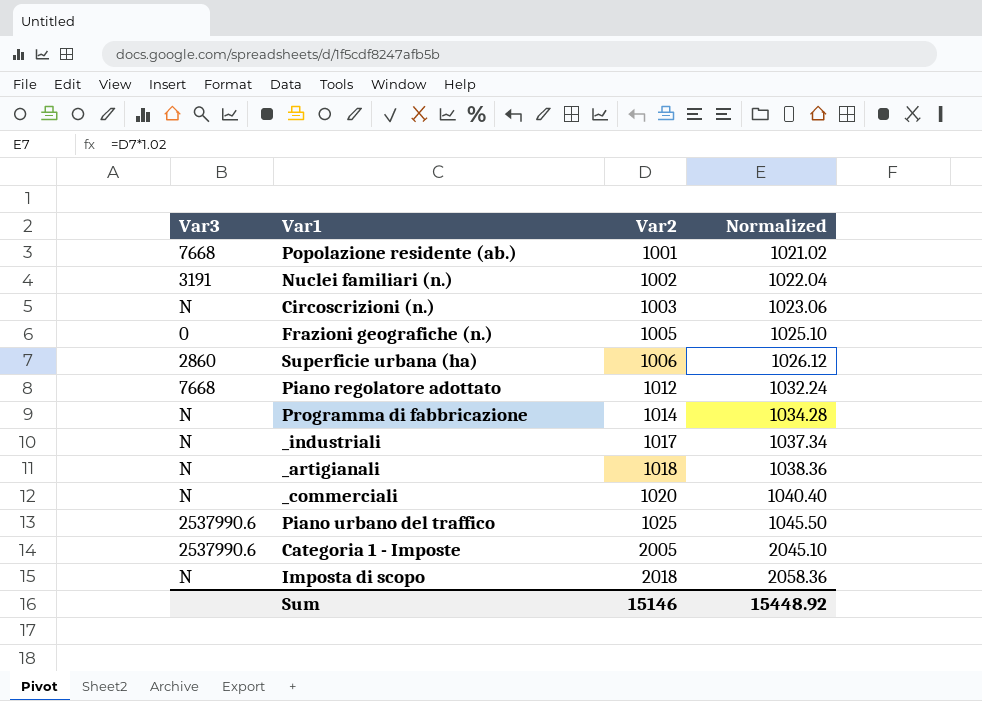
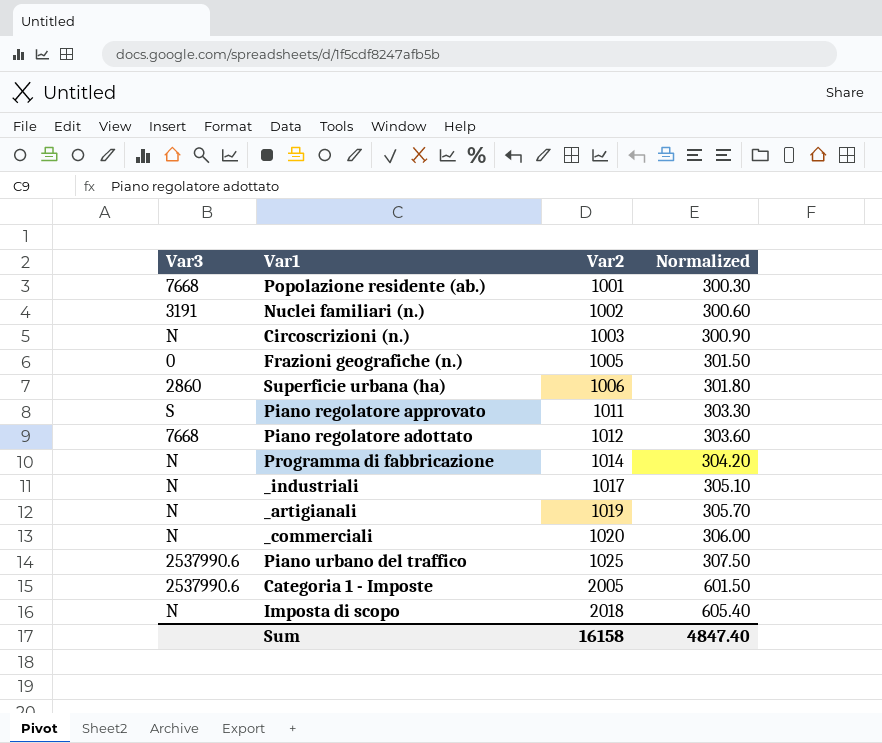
column Normalized | formula: [Var2] * 1.02 -> [Var2] * 0.3
row Piano regolatore approvato: none -> S | 1011 | 303.30
_artigianali | Var2: 1018 -> 1019
Sum | Var2: 15146 -> 16158
Sum | Normalized: 15448.92 -> 4847.40

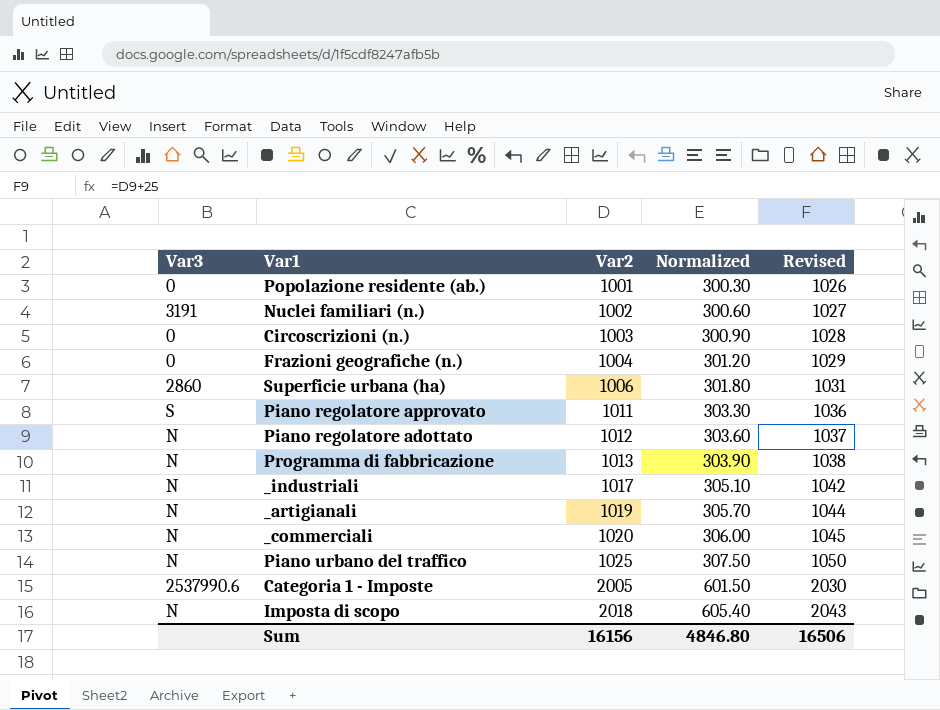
column Revised | formula: none -> [Var2] + 25
Popolazione residente (ab.) | Var3: 7668 -> 0
Circoscrizioni (n.) | Var3: N -> 0
Frazioni geografiche (n.) | Var2: 1005 -> 1004
Frazioni geografiche (n.) | Normalized: 301.50 -> 301.20
Piano regolatore adottato | Var3: 7668 -> N
Programma di fabbricazione | Var2: 1014 -> 1013
Programma di fabbricazione | Normalized: 304.20 -> 303.90
Piano urbano del traffico | Var3: 2537990.6 -> N
Sum | Var2: 16158 -> 16156
Sum | Normalized: 4847.40 -> 4846.80

